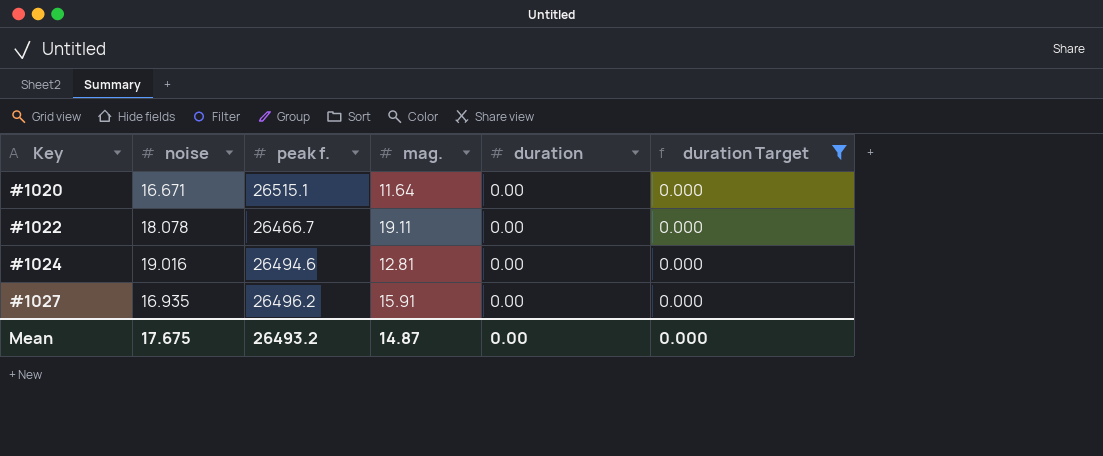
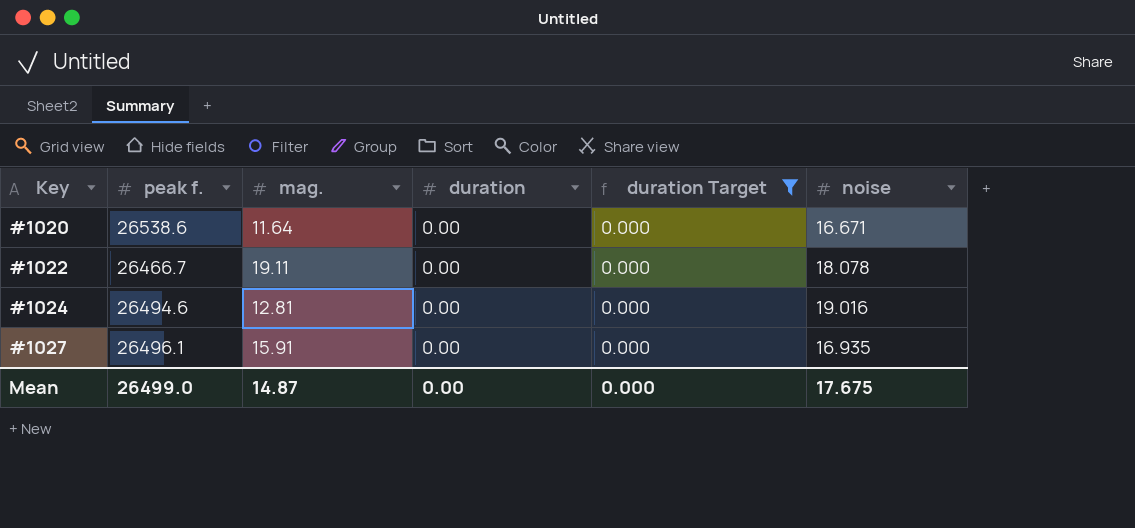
column noise | position: 2 -> 6
#1020 | peak f.: 26515.1 -> 26538.6
#1027 | peak f.: 26496.2 -> 26496.1
Mean | peak f.: 26493.2 -> 26499.0

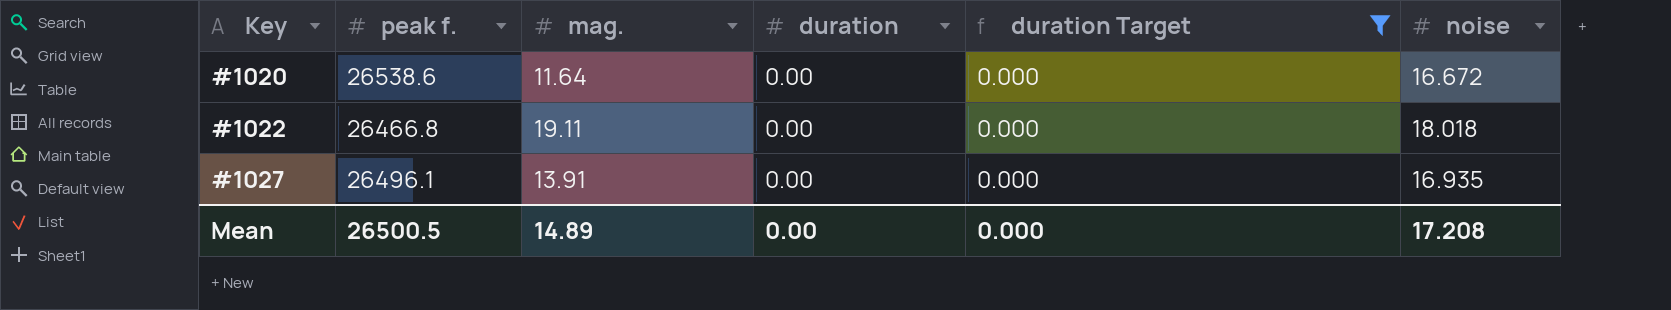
row #1024: 26494.6 | 12.81 | 0.00 | 0.000 | 19.016 -> none
#1020 | noise: 16.671 -> 16.672
#1022 | peak f.: 26466.7 -> 26466.8
#1022 | noise: 18.078 -> 18.018
#1027 | mag.: 15.91 -> 13.91
Mean | peak f.: 26499.0 -> 26500.5
Mean | mag.: 14.87 -> 14.89
Mean | noise: 17.675 -> 17.208

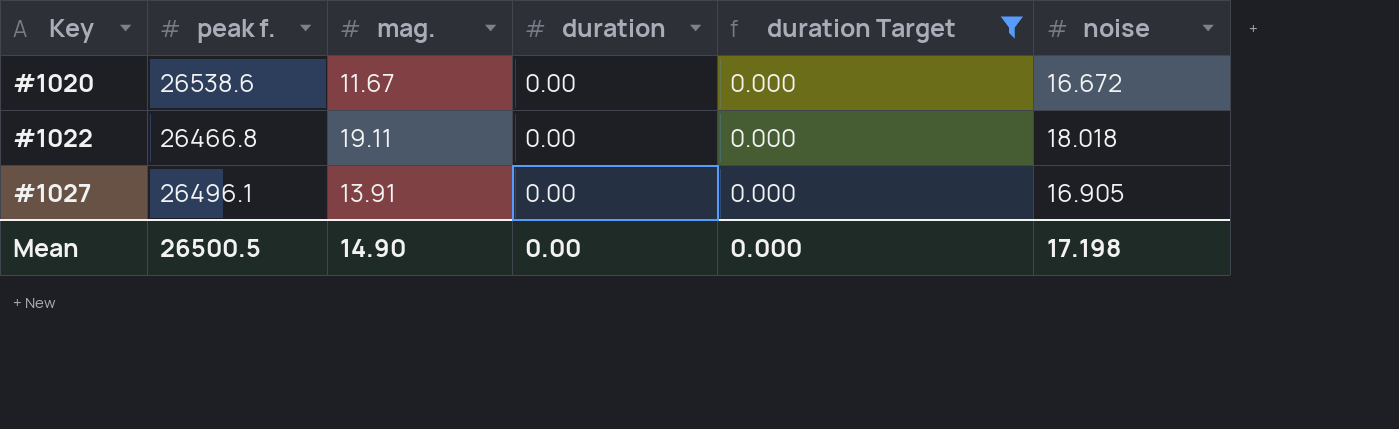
#1020 | mag.: 11.64 -> 11.67
#1027 | noise: 16.935 -> 16.905
Mean | mag.: 14.89 -> 14.90
Mean | noise: 17.208 -> 17.198

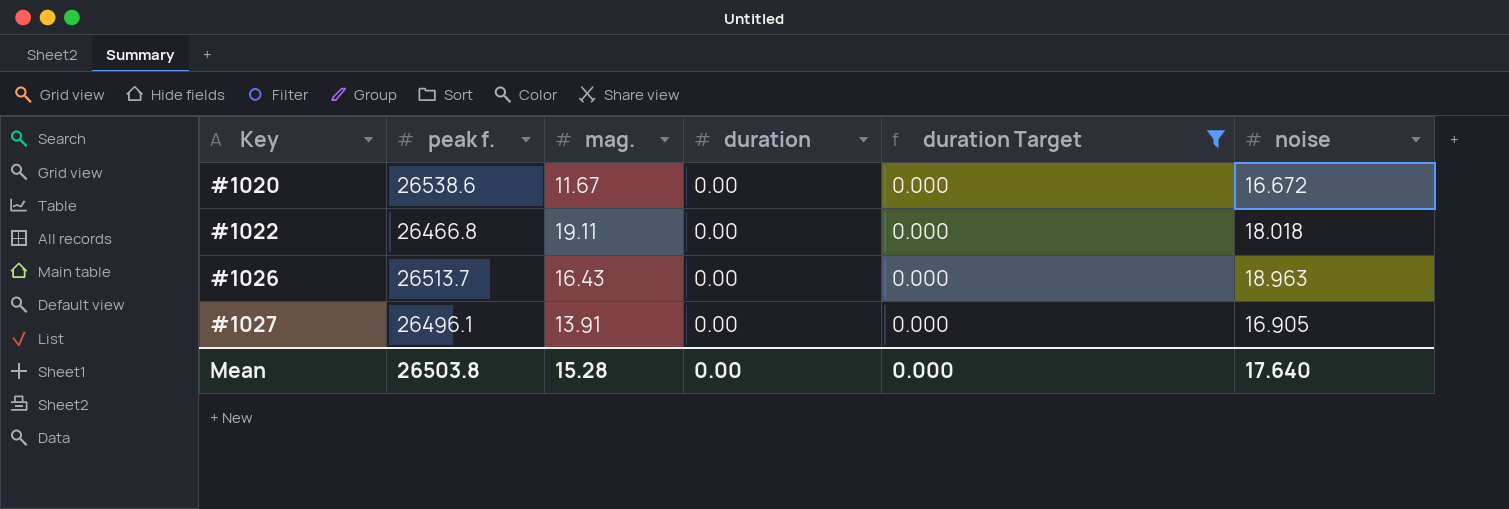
row #1026: none -> 26513.7 | 16.43 | 0.00 | 0.000 | 18.963
Mean | peak f.: 26500.5 -> 26503.8
Mean | mag.: 14.90 -> 15.28
Mean | noise: 17.198 -> 17.640

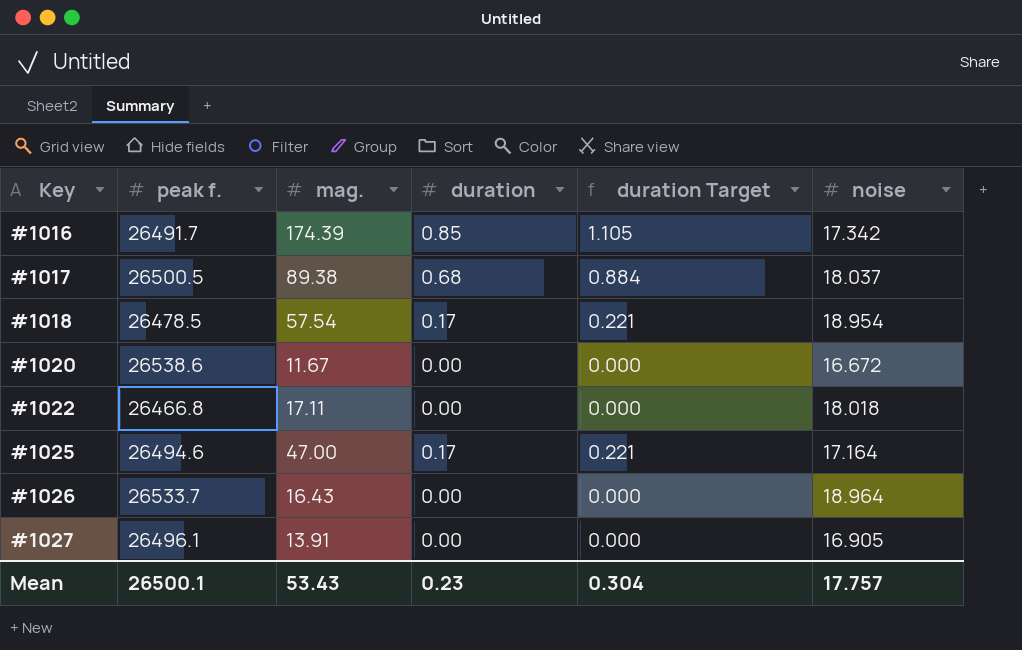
filter: duration Target = 0.000 -> none
#1022 | mag.: 19.11 -> 17.11
#1026 | peak f.: 26513.7 -> 26533.7
#1026 | noise: 18.963 -> 18.964
Mean | peak f.: 26503.8 -> 26500.1
Mean | mag.: 15.28 -> 53.43
Mean | duration: 0.00 -> 0.23
Mean | duration Target: 0.000 -> 0.304
Mean | noise: 17.640 -> 17.757

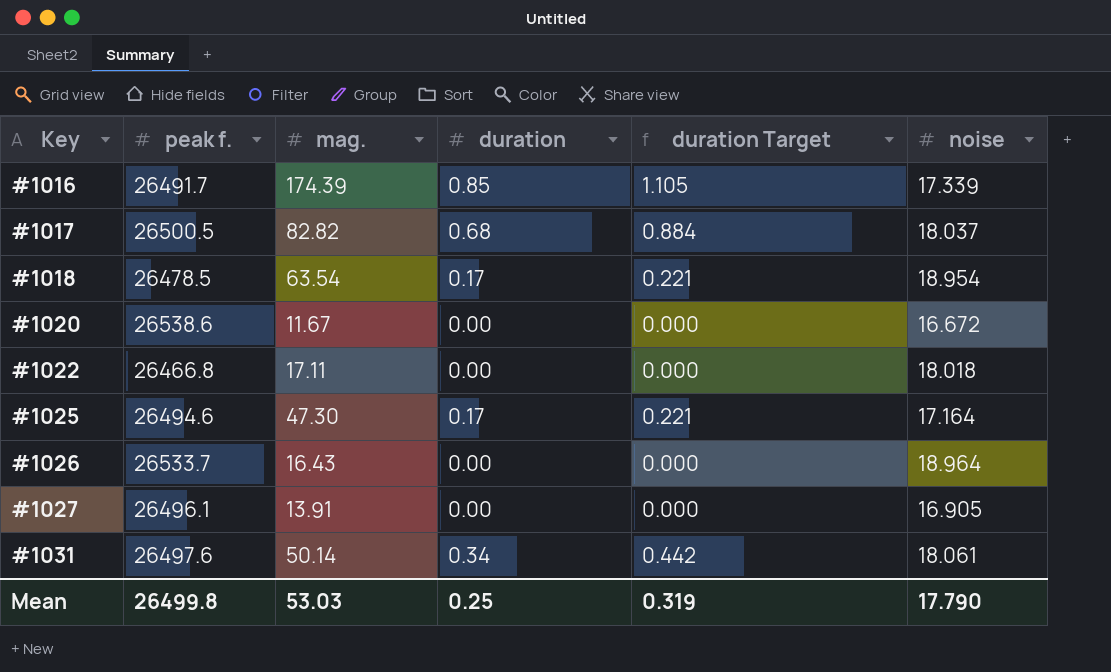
#1016 | noise: 17.342 -> 17.339
#1017 | mag.: 89.38 -> 82.82
#1018 | mag.: 57.54 -> 63.54
#1025 | mag.: 47.00 -> 47.30
row #1031: none -> 26497.6 | 50.14 | 0.34 | 0.442 | 18.061
Mean | peak f.: 26500.1 -> 26499.8
Mean | mag.: 53.43 -> 53.03
Mean | duration: 0.23 -> 0.25
Mean | duration Target: 0.304 -> 0.319
Mean | noise: 17.757 -> 17.790

